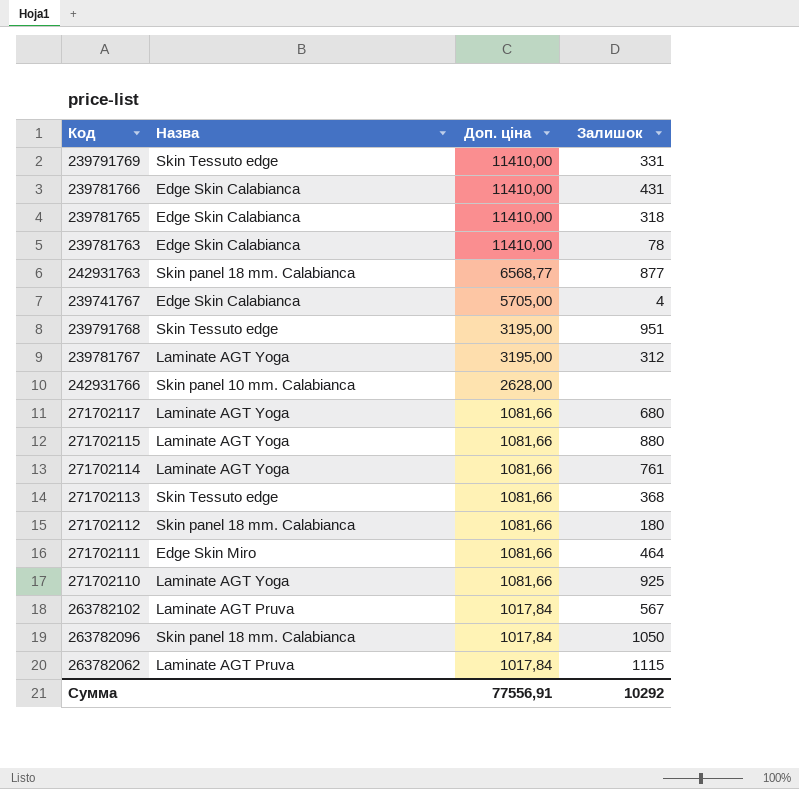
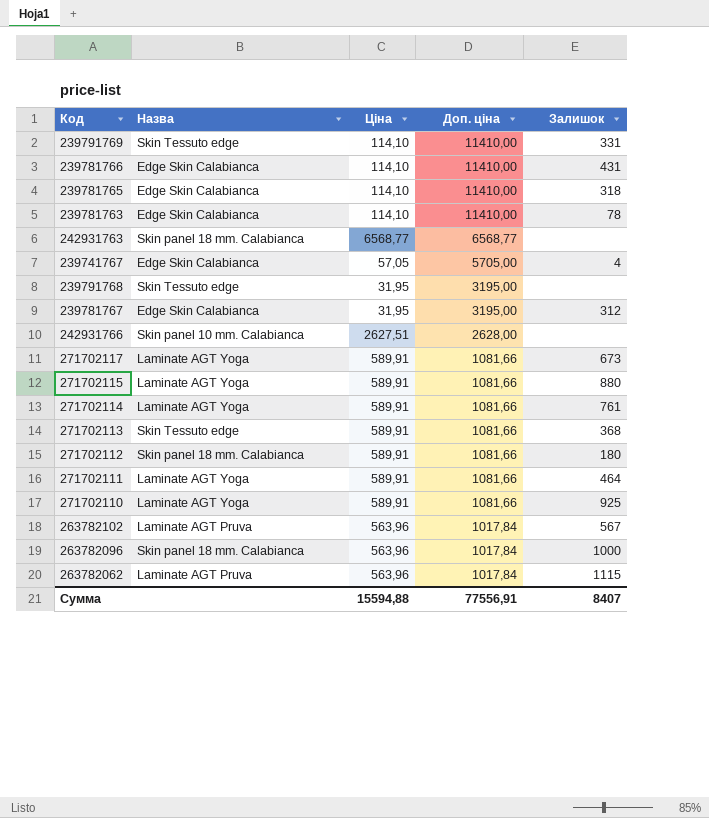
column Ціна | position: none -> 3
242931763 | Залишок: 877 -> none
239791768 | Залишок: 951 -> none
239781767 | Назва: Laminate AGT Yoga -> Edge Skin Calabianca
271702117 | Залишок: 680 -> 673
271702111 | Назва: Edge Skin Miro -> Laminate AGT Yoga
263782096 | Залишок: 1050 -> 1000
Сумма | Залишок: 10292 -> 8407

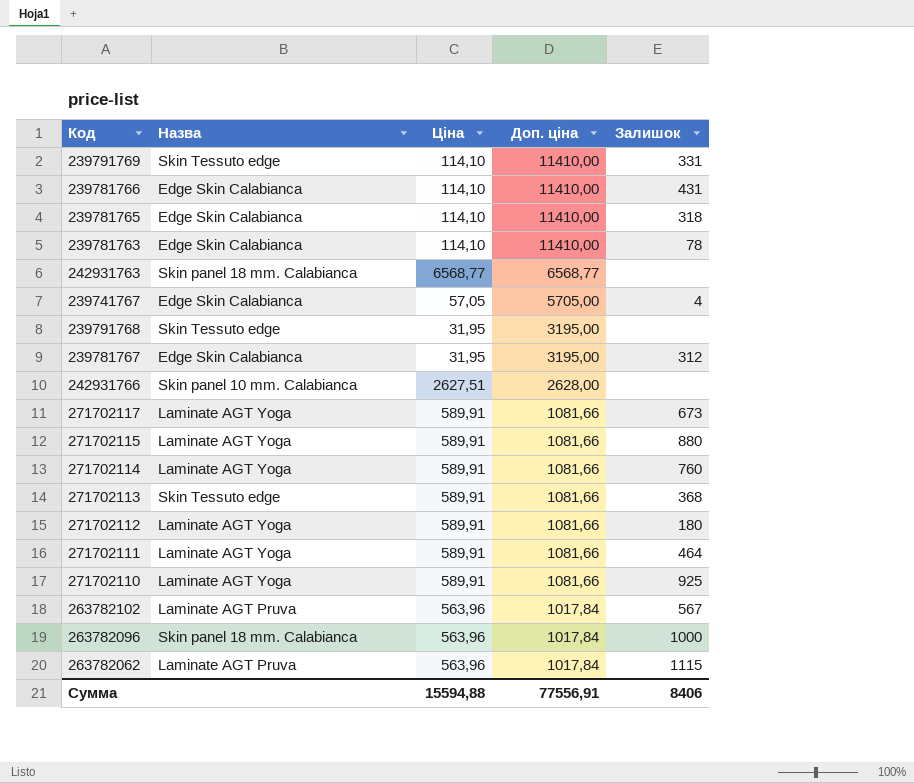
271702114 | Залишок: 761 -> 760
271702112 | Назва: Skin panel 18 mm. Calabianca -> Laminate AGT Yoga
Сумма | Залишок: 8407 -> 8406

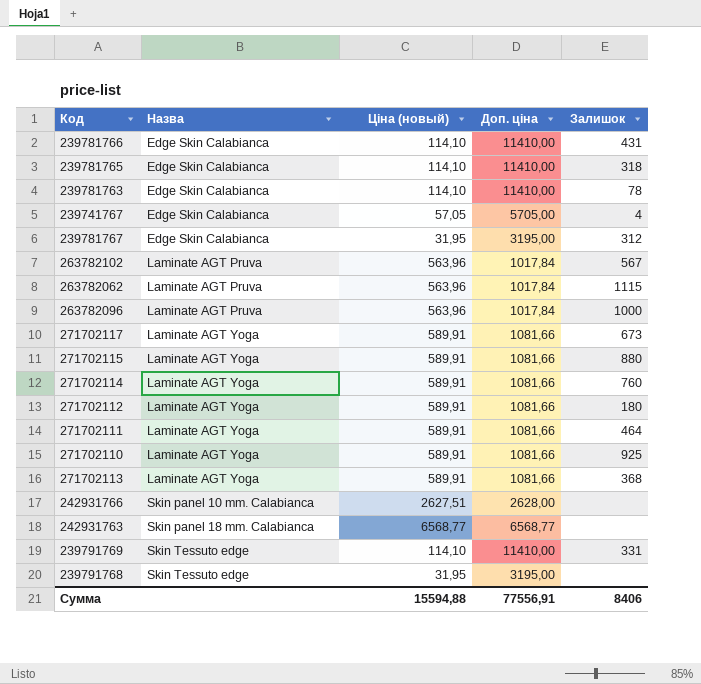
row order: Доп. ціна descending -> Назва ascending
column name: Ціна -> Ціна (новый)
263782096 | Назва: Skin panel 18 mm. Calabianca -> Laminate AGT Pruva
271702113 | Назва: Skin Tessuto edge -> Laminate AGT Yoga

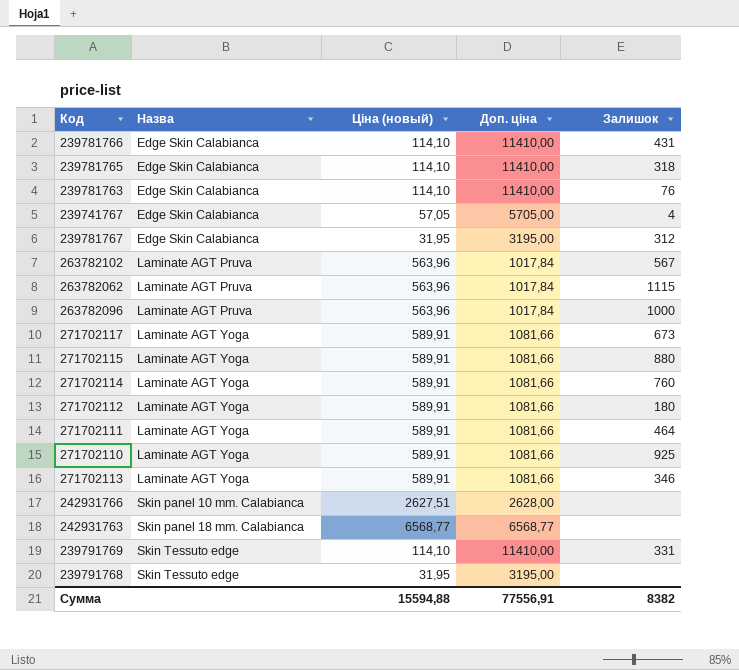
239781763 | Залишок: 78 -> 76
271702113 | Залишок: 368 -> 346
Сумма | Залишок: 8406 -> 8382

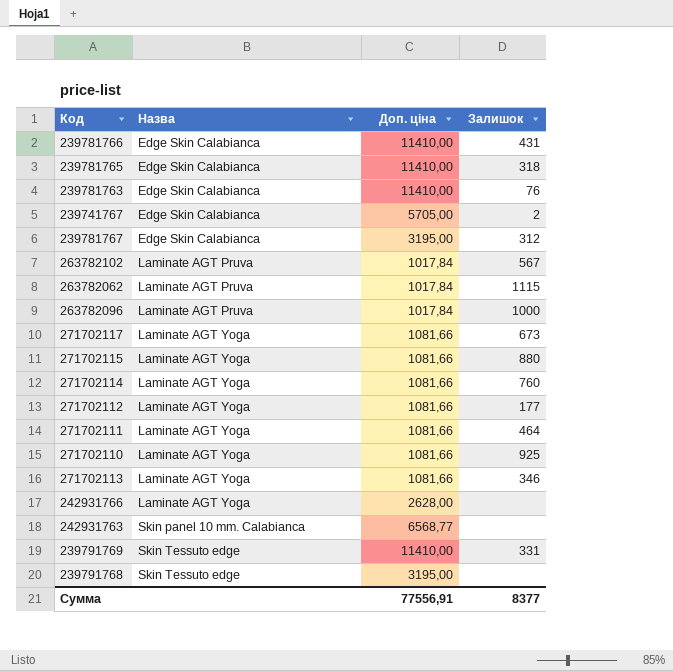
column Ціна (новый) | position: 3 -> none
239741767 | Залишок: 4 -> 2
271702112 | Залишок: 180 -> 177
242931766 | Назва: Skin panel 10 mm. Calabianca -> Laminate AGT Yoga
242931763 | Назва: Skin panel 18 mm. Calabianca -> Skin panel 10 mm. Calabianca
Сумма | Залишок: 8382 -> 8377

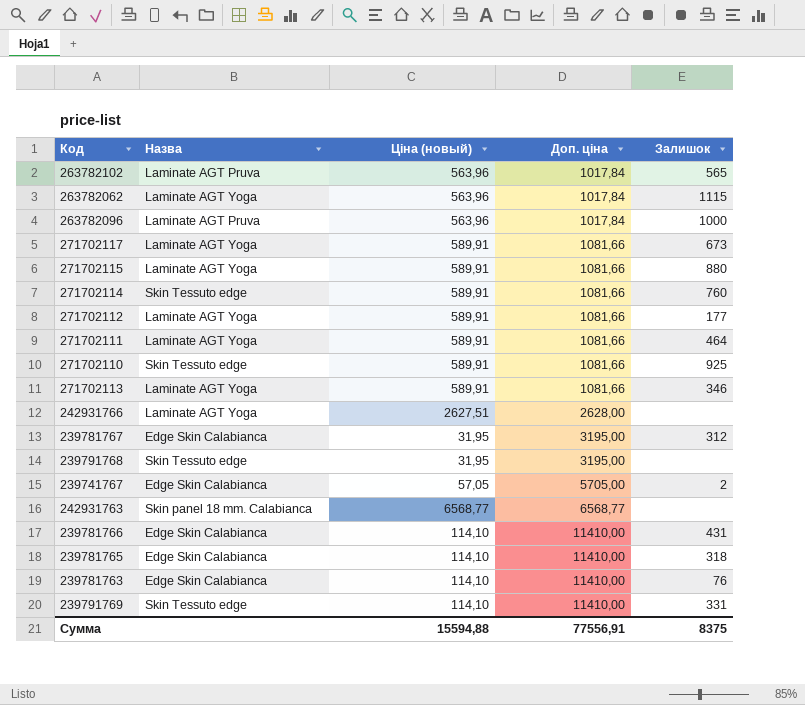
row order: Назва ascending -> Доп. ціна ascending
column Ціна (новый) | position: none -> 3
263782102 | Залишок: 567 -> 565
263782062 | Назва: Laminate AGT Pruva -> Laminate AGT Yoga
271702114 | Назва: Laminate AGT Yoga -> Skin Tessuto edge
271702110 | Назва: Laminate AGT Yoga -> Skin Tessuto edge
242931763 | Назва: Skin panel 10 mm. Calabianca -> Skin panel 18 mm. Calabianca
Сумма | Залишок: 8377 -> 8375

